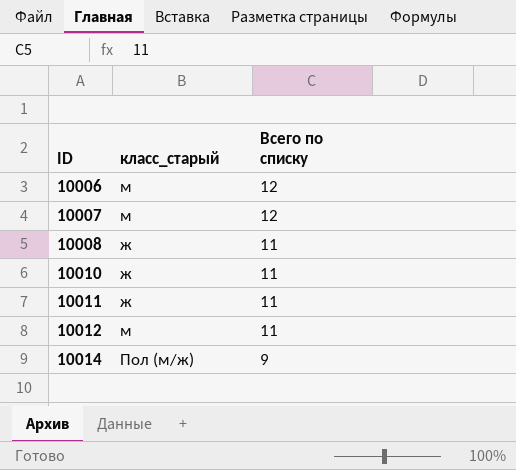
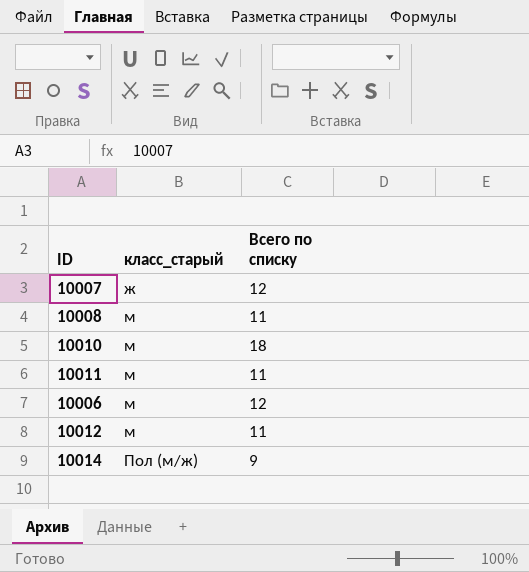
row order: ID ascending -> класс_старый ascending
10007 | класс_старый: м -> ж
10008 | класс_старый: ж -> м
10010 | класс_старый: ж -> м
10010 | Всего по списку: 11 -> 18
10011 | класс_старый: ж -> м

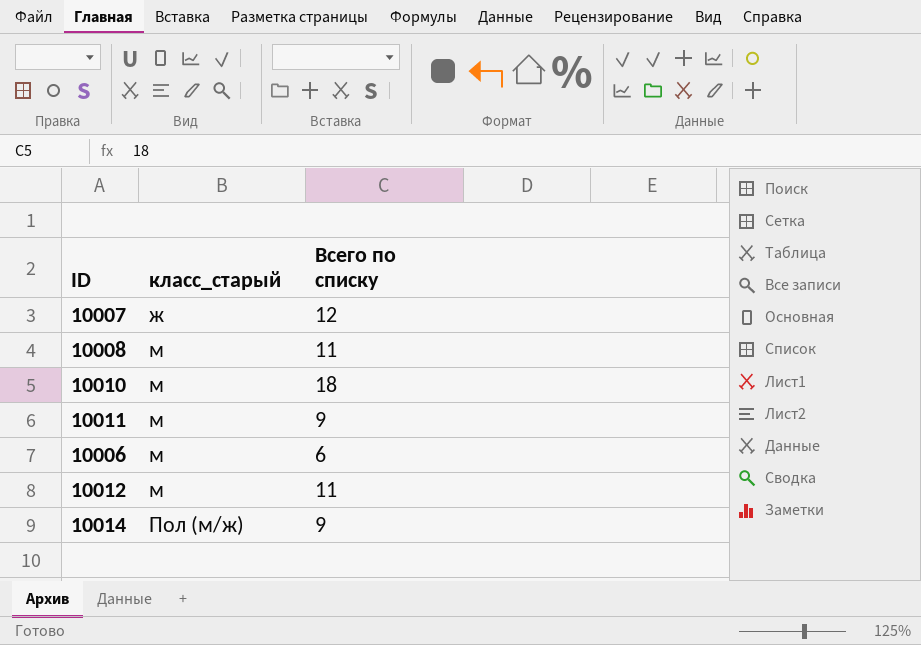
10011 | Всего по списку: 11 -> 9
10006 | Всего по списку: 12 -> 6

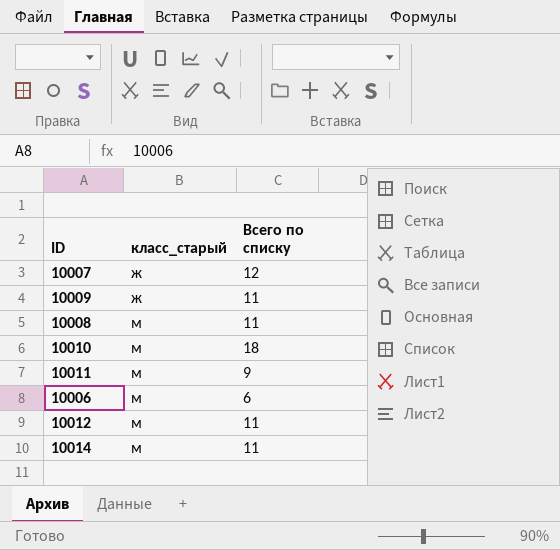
row 10009: none -> ж | 11
10014 | класс_старый: Пол (м/ж) -> м
10014 | Всего по списку: 9 -> 11

